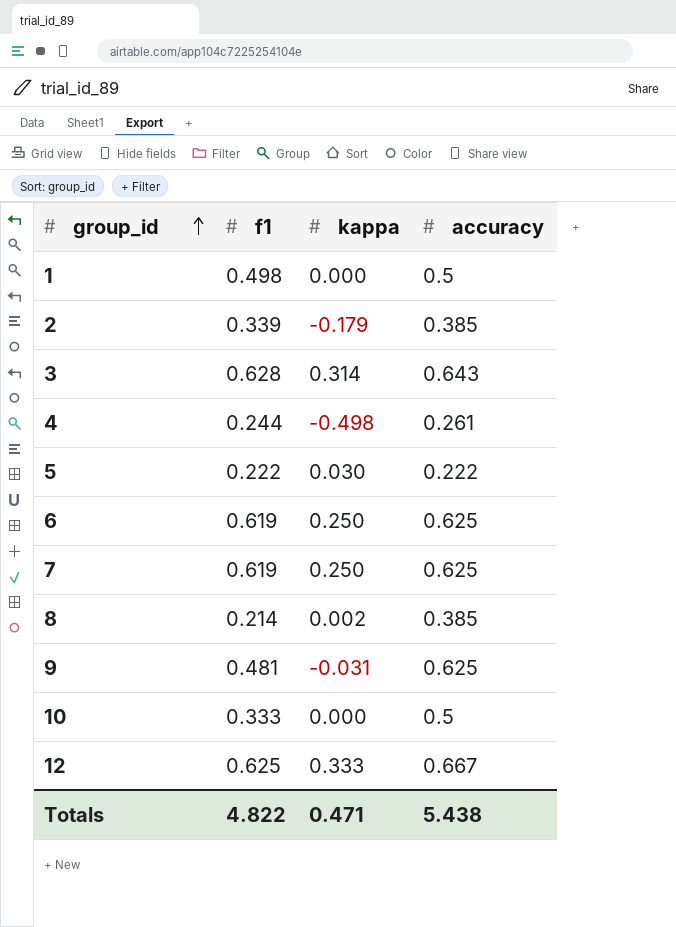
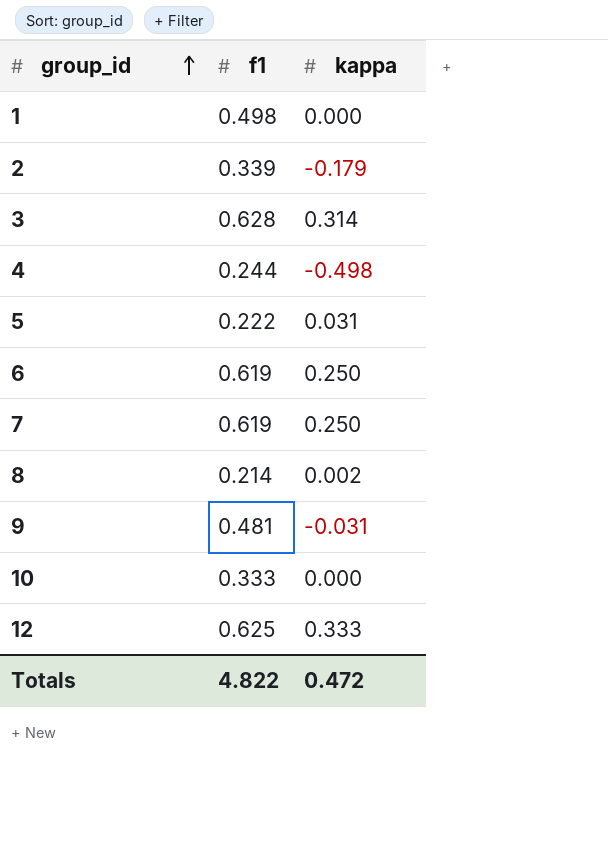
column accuracy | position: 4 -> none
5 | kappa: 0.030 -> 0.031
Totals | kappa: 0.471 -> 0.472

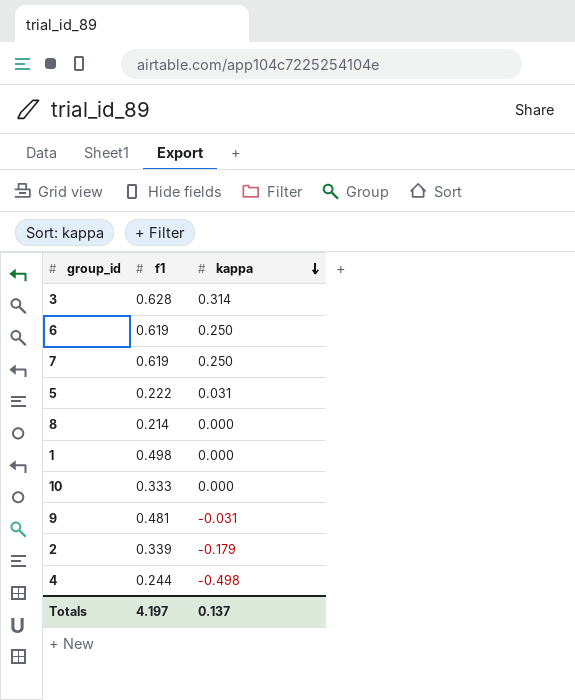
row order: group_id ascending -> kappa descending
row 12: 0.625 | 0.333 -> none
8 | kappa: 0.002 -> 0.000
Totals | f1: 4.822 -> 4.197
Totals | kappa: 0.472 -> 0.137

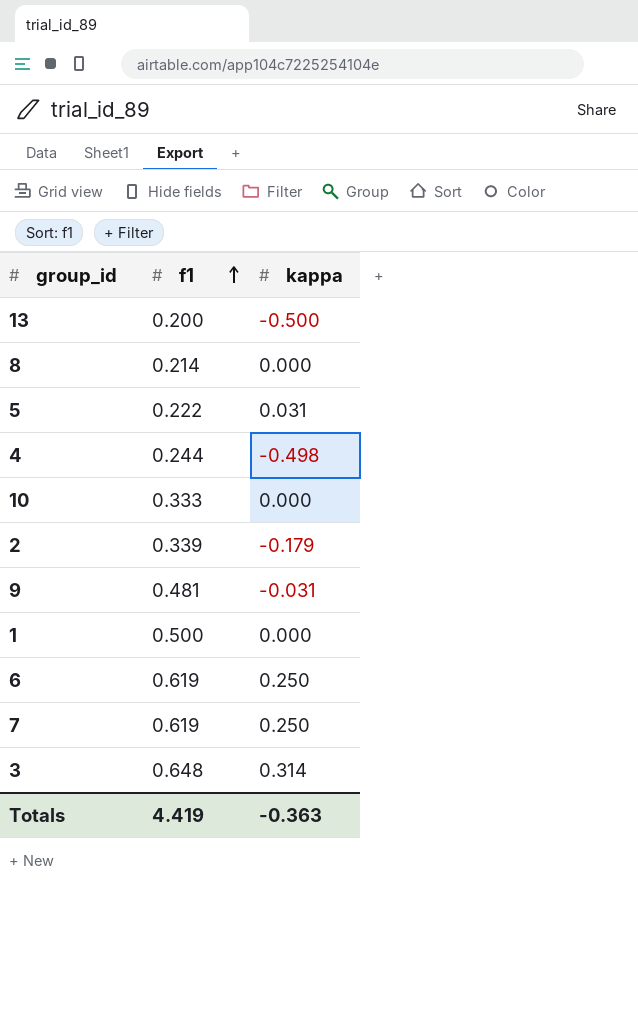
row order: kappa descending -> f1 ascending
row 13: none -> 0.200 | -0.500
1 | f1: 0.498 -> 0.500
3 | f1: 0.628 -> 0.648
Totals | f1: 4.197 -> 4.419
Totals | kappa: 0.137 -> -0.363

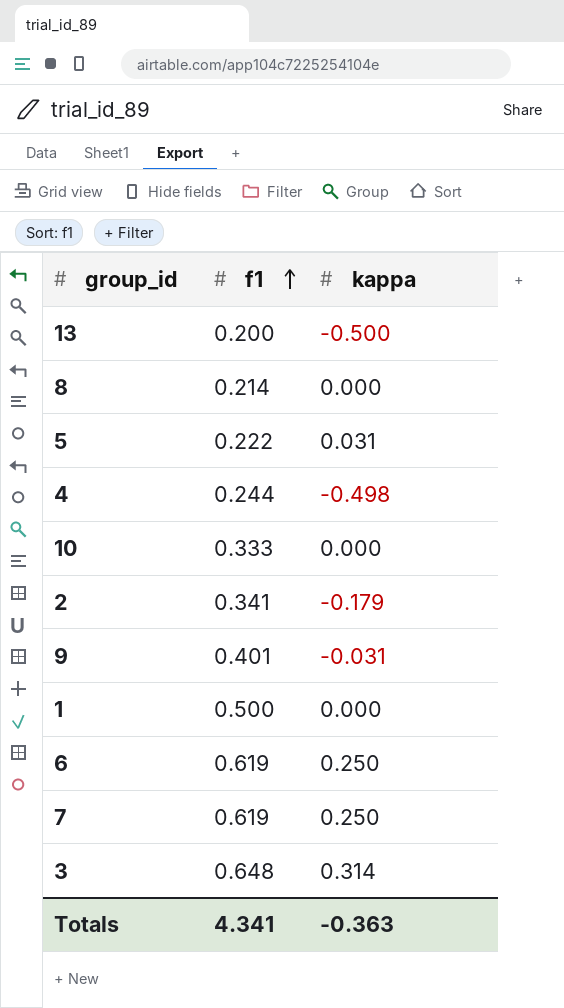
2 | f1: 0.339 -> 0.341
9 | f1: 0.481 -> 0.401
Totals | f1: 4.419 -> 4.341

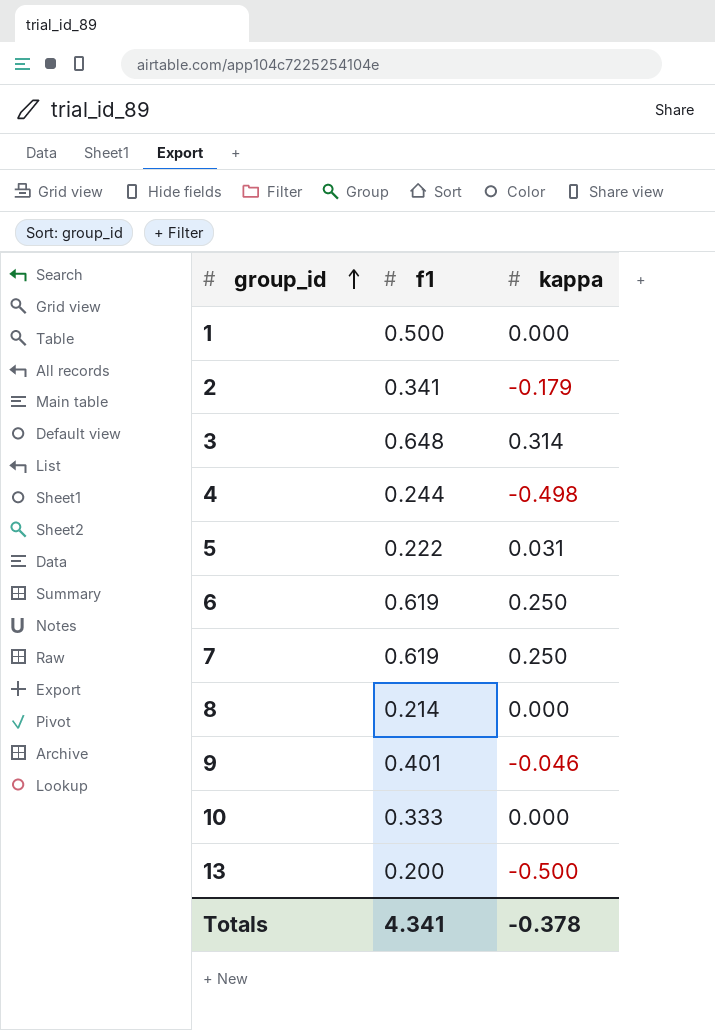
row order: f1 ascending -> group_id ascending
9 | kappa: -0.031 -> -0.046
Totals | kappa: -0.363 -> -0.378

